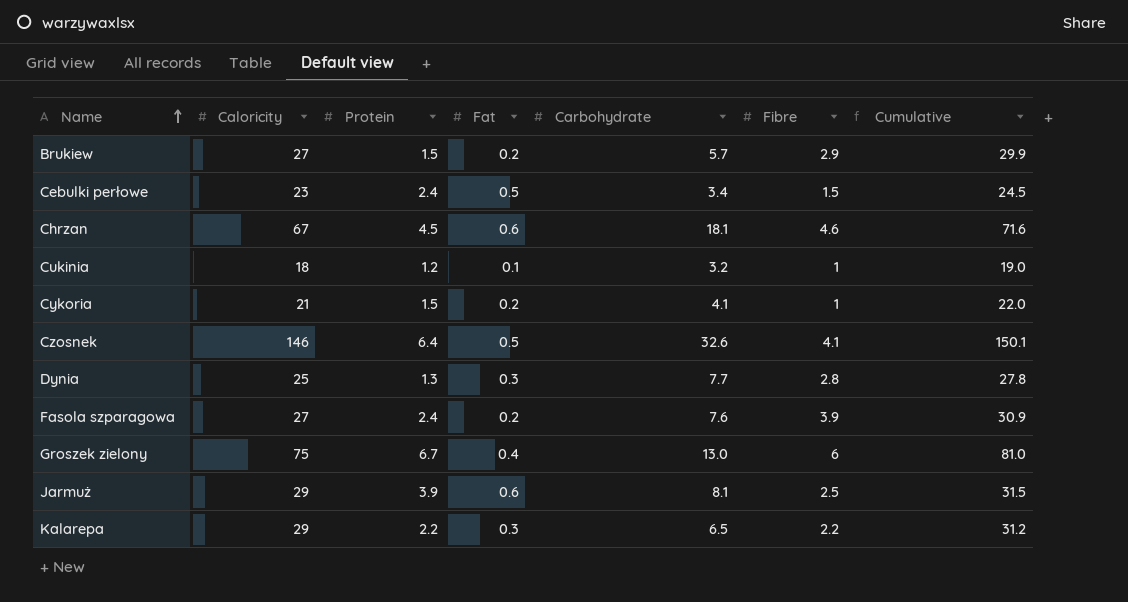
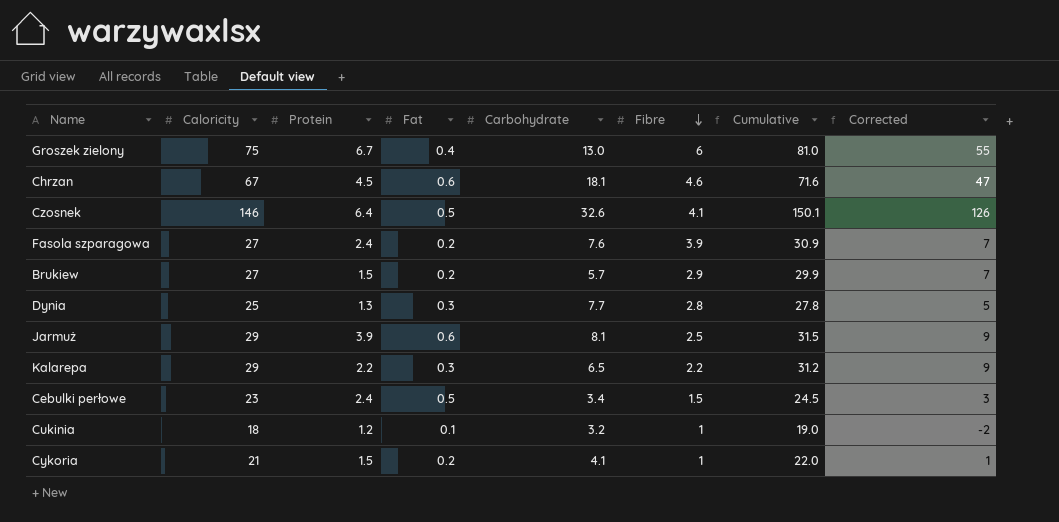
row order: Name ascending -> Fibre descending
column Corrected | formula: none -> [Caloricity] - 20

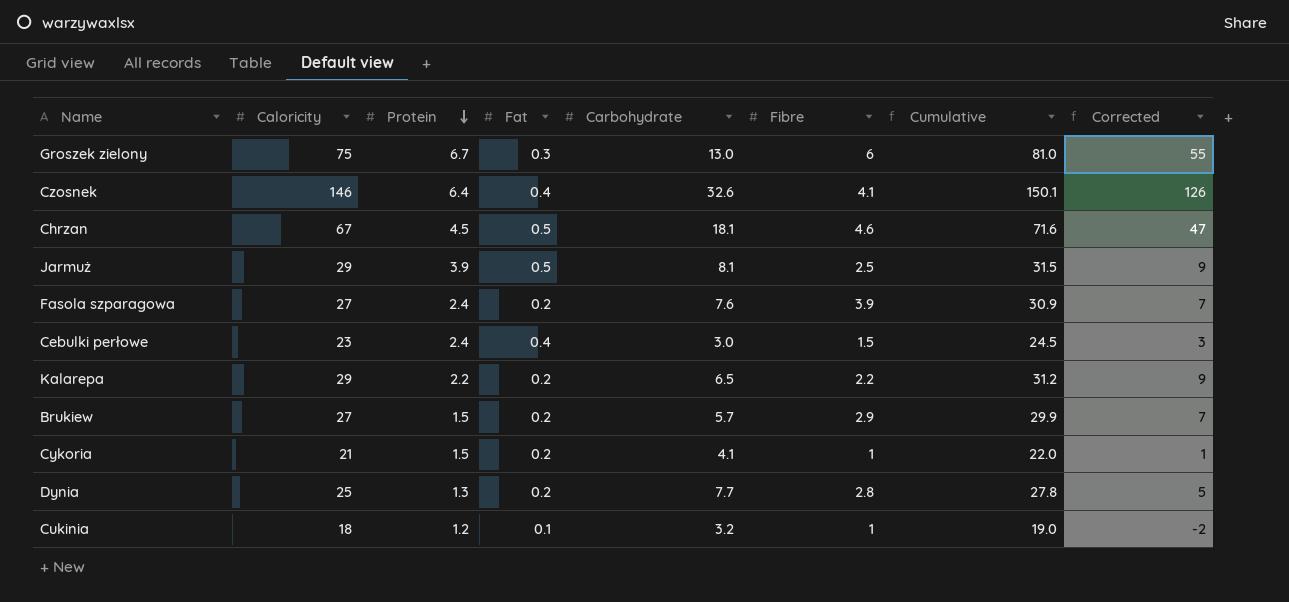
row order: Fibre descending -> Protein descending
Groszek zielony | Fat: 0.4 -> 0.3
Czosnek | Fat: 0.5 -> 0.4
Chrzan | Fat: 0.6 -> 0.5
Jarmuż | Fat: 0.6 -> 0.5
Cebulki perłowe | Fat: 0.5 -> 0.4
Cebulki perłowe | Carbohydrate: 3.4 -> 3.0
Kalarepa | Fat: 0.3 -> 0.2
Dynia | Fat: 0.3 -> 0.2

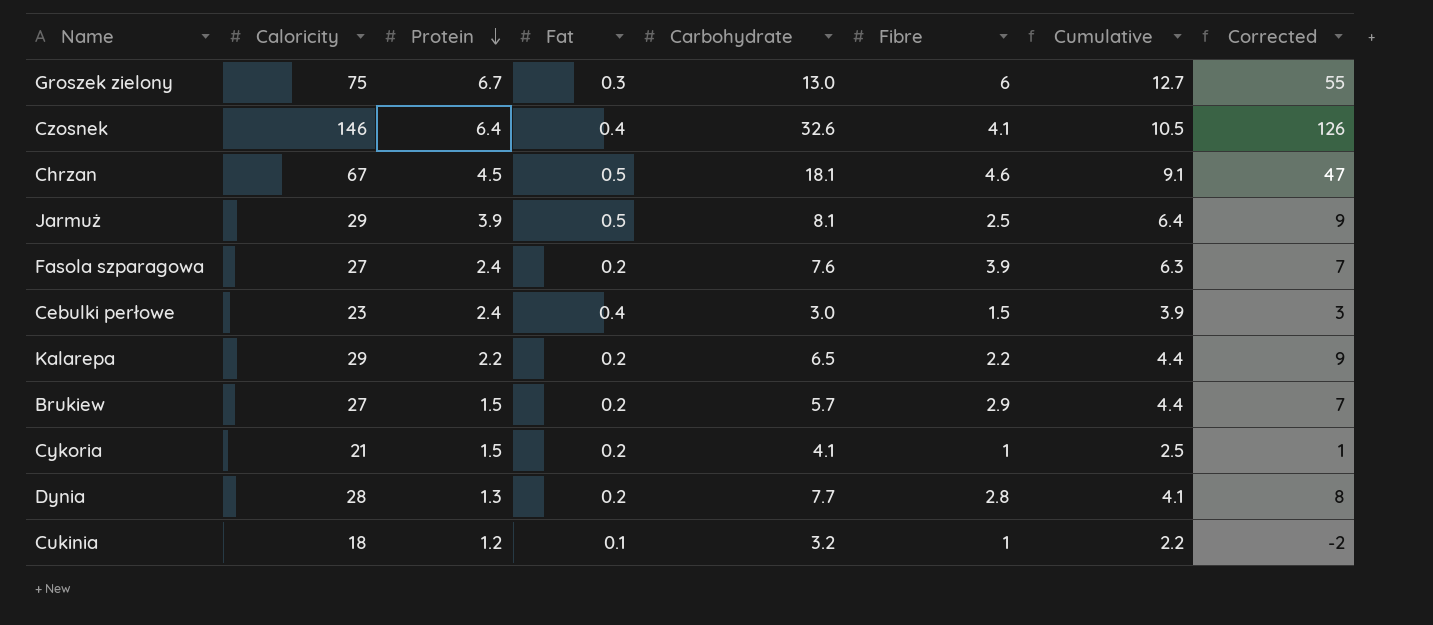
column Cumulative | formula: [Caloricity] + [Fibre] -> [Protein] + [Fibre]
Dynia | Caloricity: 25 -> 28
Dynia | Corrected: 5 -> 8

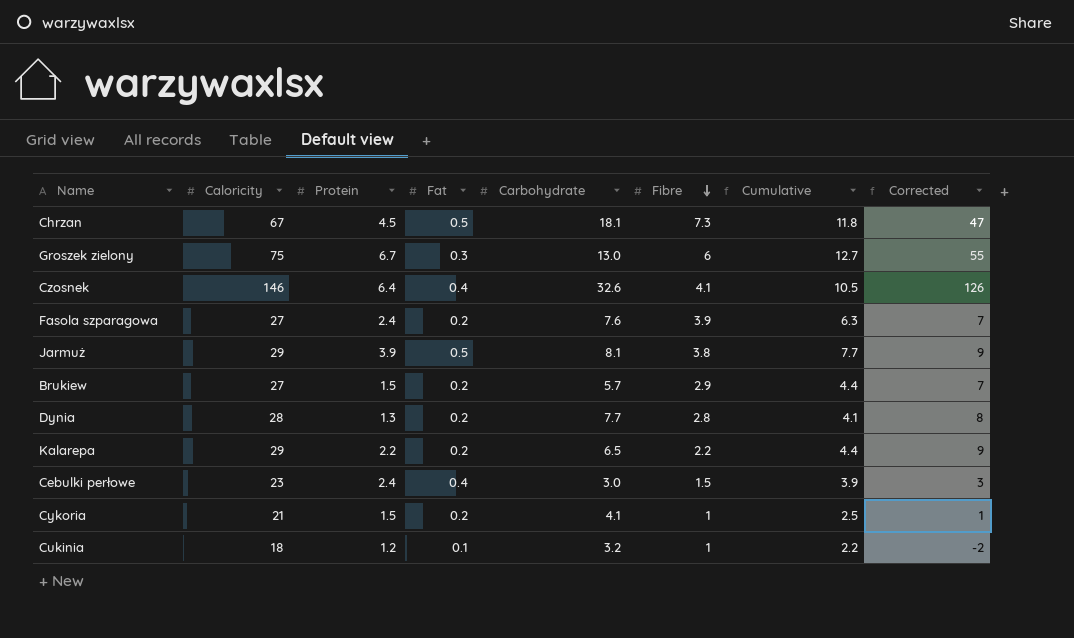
row order: Protein descending -> Fibre descending
Chrzan | Fibre: 4.6 -> 7.3
Chrzan | Cumulative: 9.1 -> 11.8
Jarmuż | Fibre: 2.5 -> 3.8
Jarmuż | Cumulative: 6.4 -> 7.7

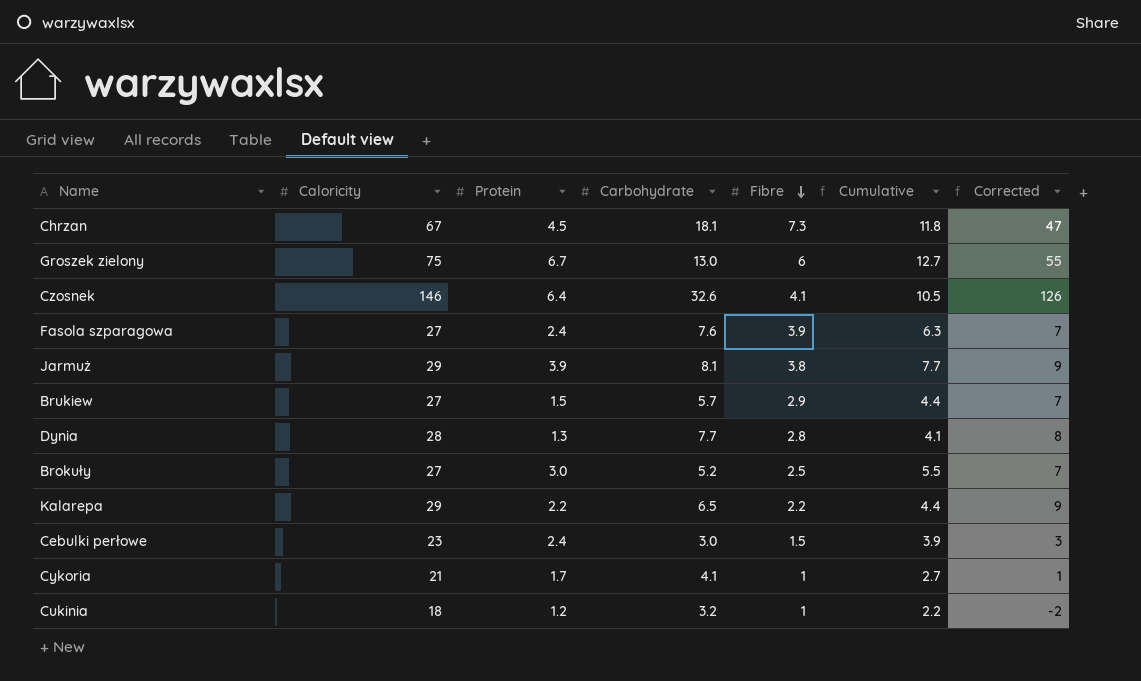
column Fat | position: 4 -> none
row Brokuły: none -> 27 | 3.0 | 5.2 | 2.5 | 5.5 | 7
Cykoria | Protein: 1.5 -> 1.7
Cykoria | Cumulative: 2.5 -> 2.7

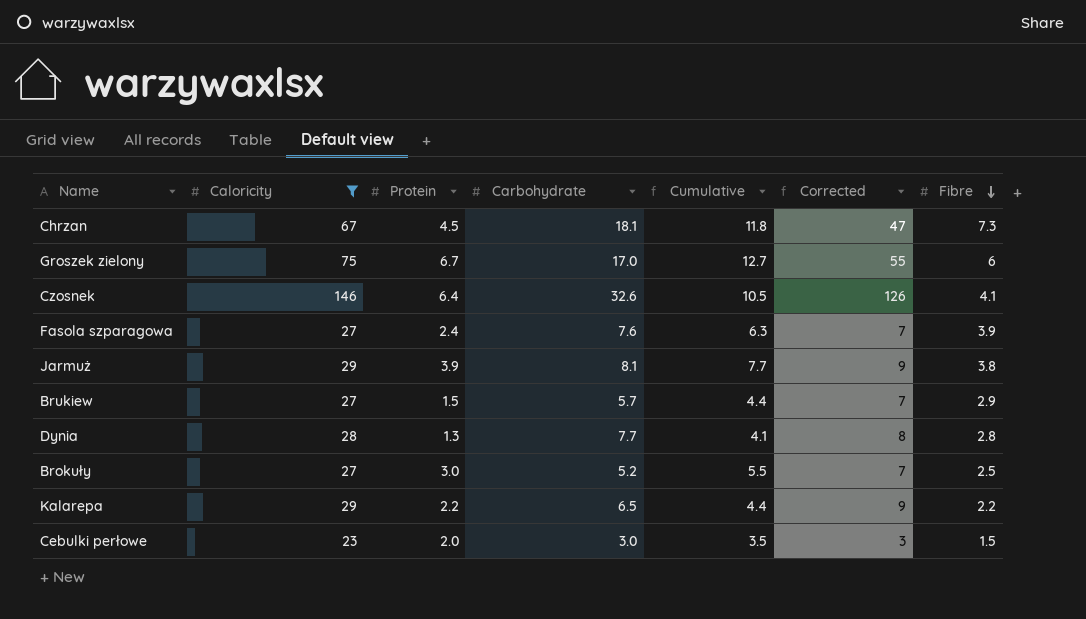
filter: none -> Caloricity >= 23
column Fibre | position: 5 -> 7
Groszek zielony | Carbohydrate: 13.0 -> 17.0
Cebulki perłowe | Protein: 2.4 -> 2.0
Cebulki perłowe | Cumulative: 3.9 -> 3.5

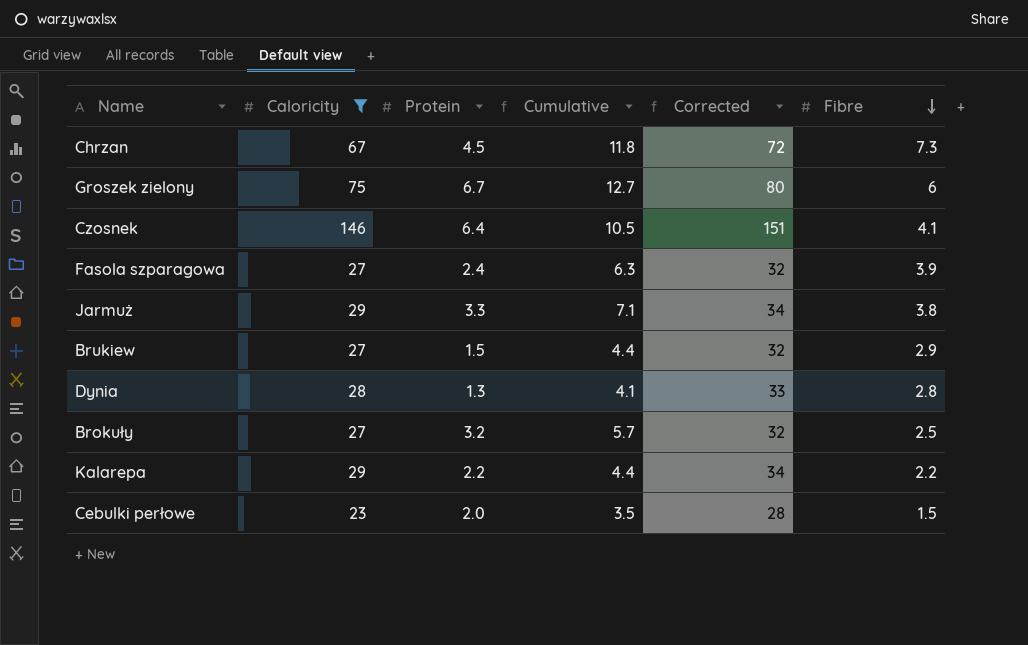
column Carbohydrate | position: 4 -> none
column Corrected | formula: [Caloricity] - 20 -> [Caloricity] + 5
Jarmuż | Protein: 3.9 -> 3.3
Jarmuż | Cumulative: 7.7 -> 7.1
Brokuły | Protein: 3.0 -> 3.2
Brokuły | Cumulative: 5.5 -> 5.7

